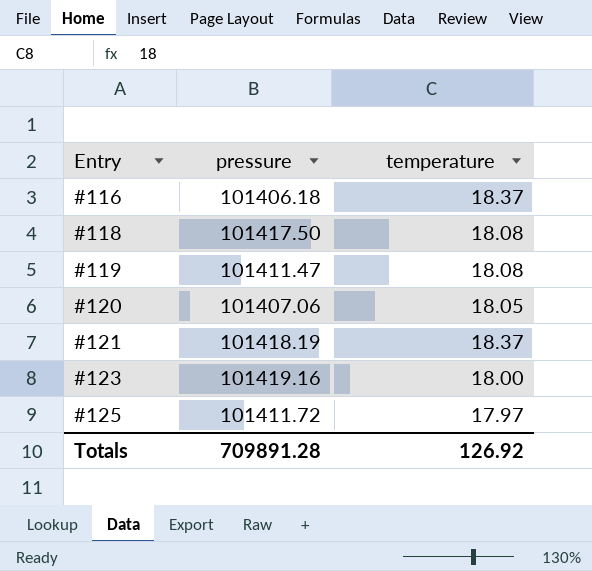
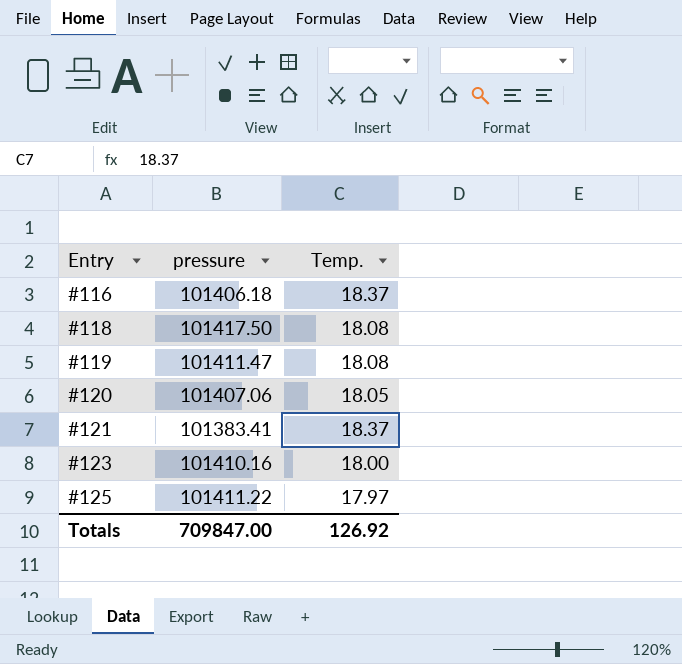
column name: temperature -> Temp.
#121 | pressure: 101418.19 -> 101383.41
#123 | pressure: 101419.16 -> 101410.16
#125 | pressure: 101411.72 -> 101411.22
Totals | pressure: 709891.28 -> 709847.00

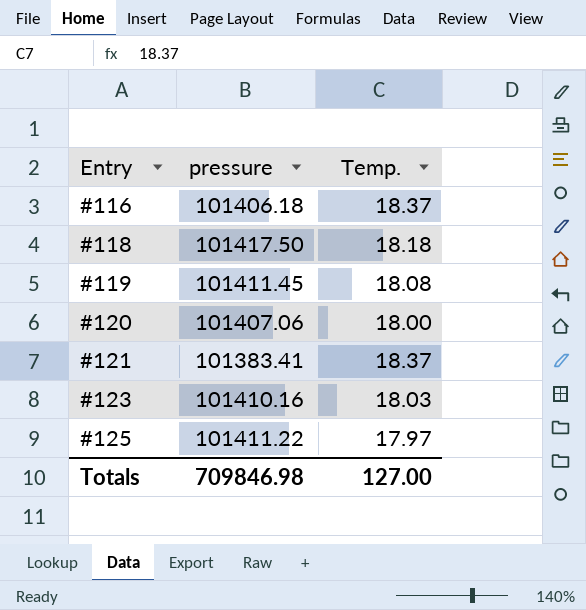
#118 | Temp.: 18.08 -> 18.18
#119 | pressure: 101411.47 -> 101411.45
#120 | Temp.: 18.05 -> 18.00
#123 | Temp.: 18.00 -> 18.03
Totals | pressure: 709847.00 -> 709846.98
Totals | Temp.: 126.92 -> 127.00

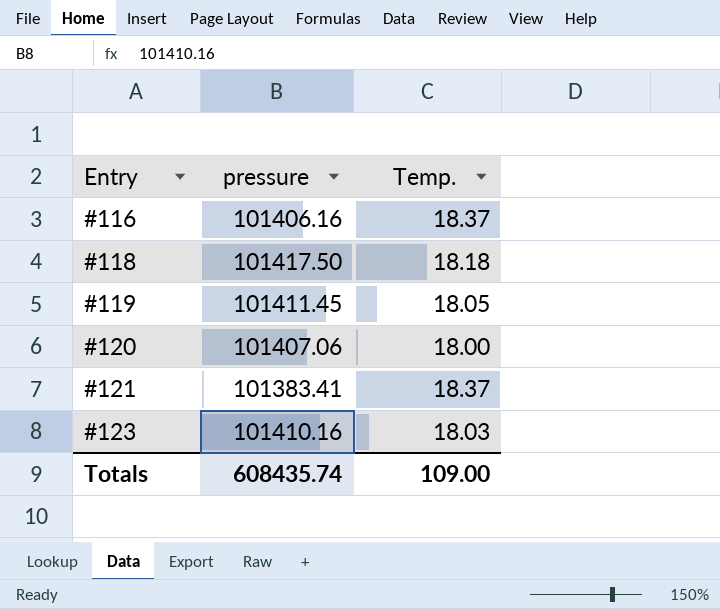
row #125: 101411.22 | 17.97 -> none
#116 | pressure: 101406.18 -> 101406.16
#119 | Temp.: 18.08 -> 18.05
Totals | pressure: 709846.98 -> 608435.74
Totals | Temp.: 127.00 -> 109.00

